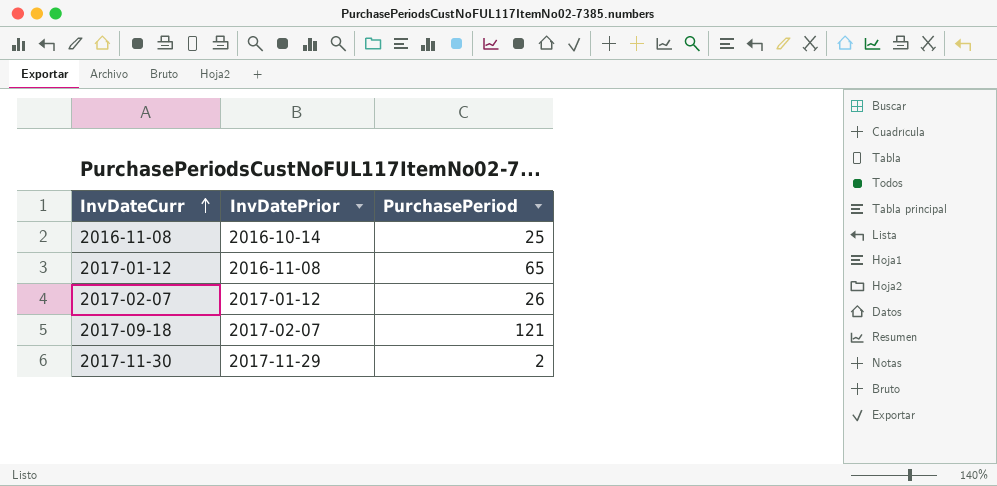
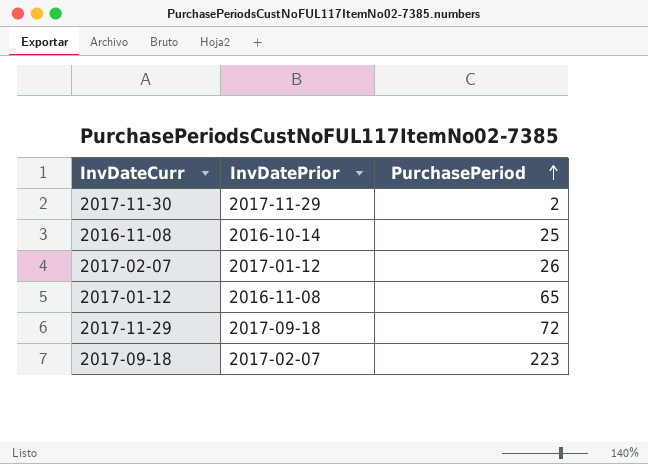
row order: InvDateCurr ascending -> PurchasePeriod ascending
row 2017-11-29: none -> 2017-09-18 | 72
2017-09-18 | PurchasePeriod: 121 -> 223

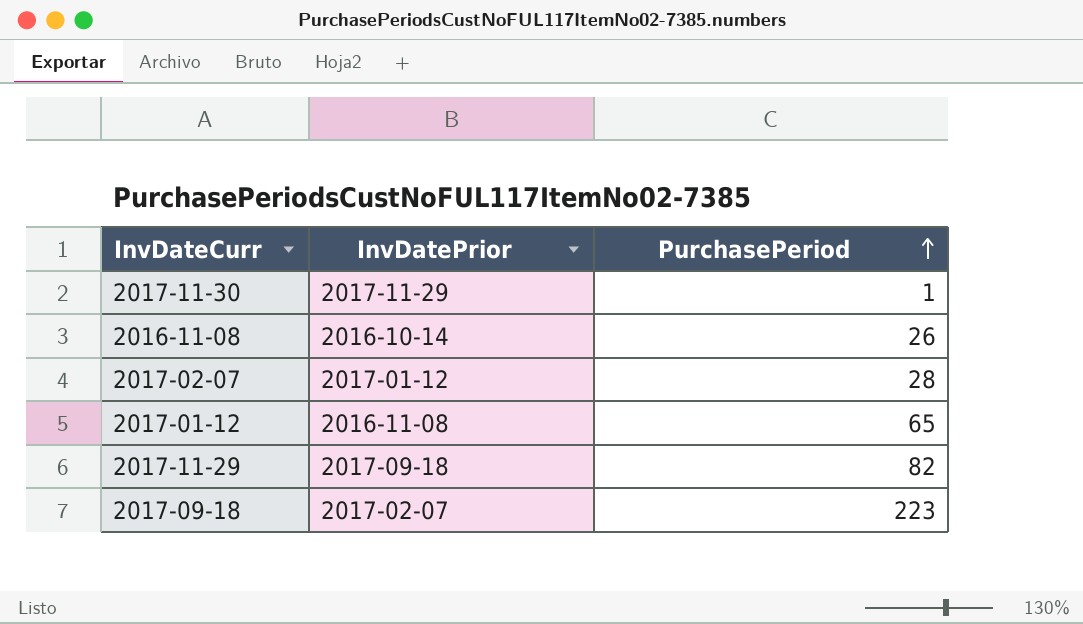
2017-11-30 | PurchasePeriod: 2 -> 1
2016-11-08 | PurchasePeriod: 25 -> 26
2017-02-07 | PurchasePeriod: 26 -> 28
2017-11-29 | PurchasePeriod: 72 -> 82

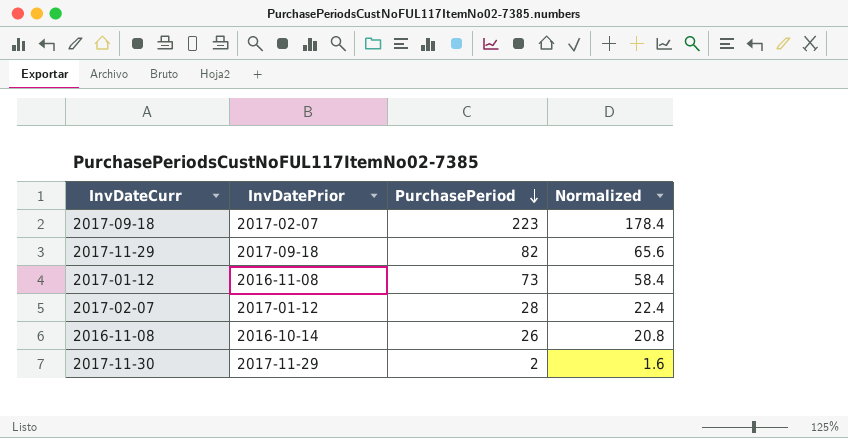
row order: PurchasePeriod ascending -> PurchasePeriod descending
column Normalized | formula: none -> [PurchasePeriod] * 0.8
2017-01-12 | PurchasePeriod: 65 -> 73
2017-11-30 | PurchasePeriod: 1 -> 2

